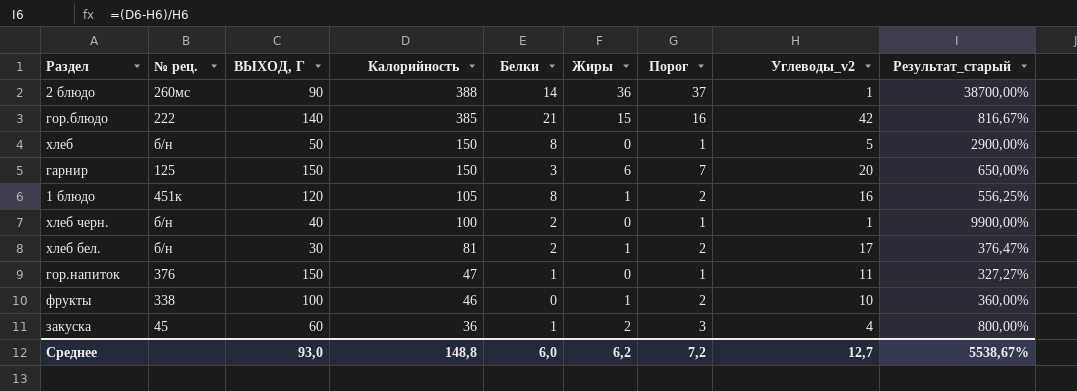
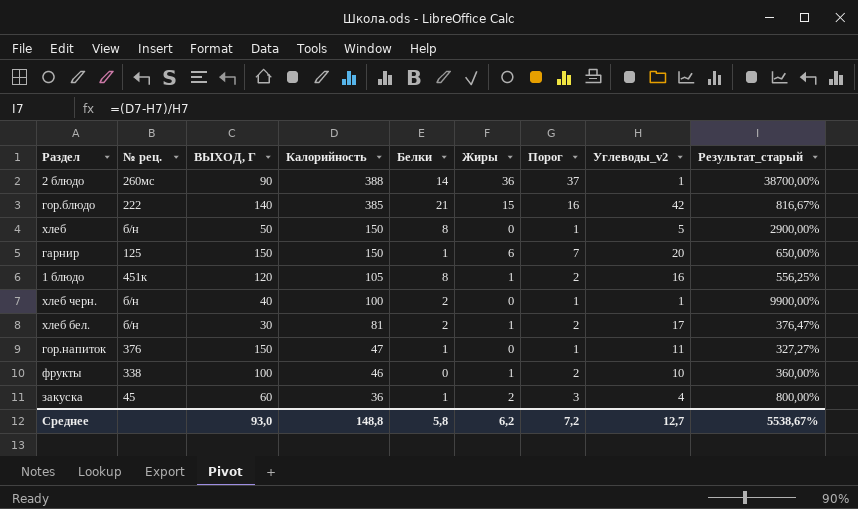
гарнир | Белки: 3 -> 1
Среднее | Белки: 6,0 -> 5,8

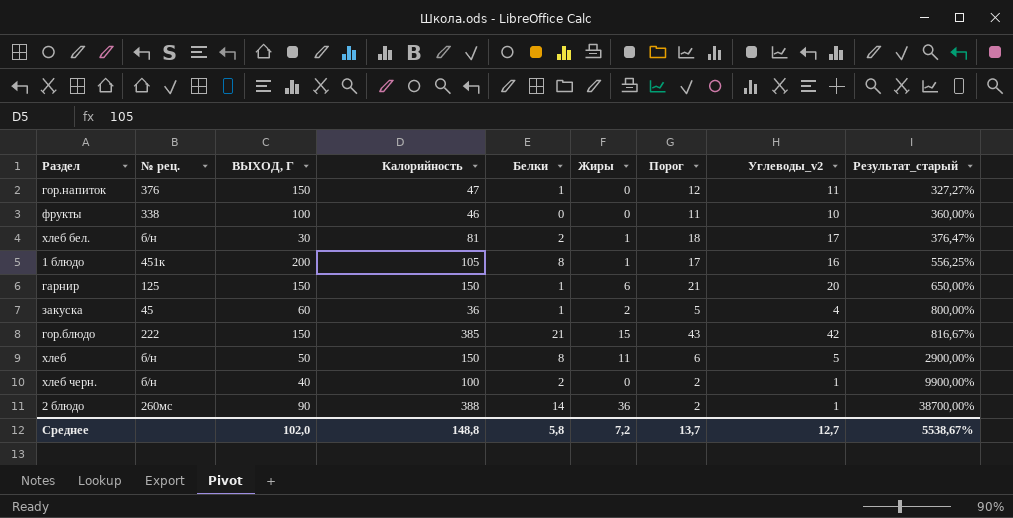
row order: Калорийность descending -> Результат_старый ascending
column Порог | formula: [Жиры] + 1 -> [Углеводы_v2] + 1
фрукты | Жиры: 1 -> 0
1 блюдо | ВЫХОД, Г: 120 -> 200
гор.блюдо | ВЫХОД, Г: 140 -> 150
хлеб | Жиры: 0 -> 11
Среднее | ВЫХОД, Г: 93,0 -> 102,0
Среднее | Жиры: 6,2 -> 7,2
Среднее | Порог: 7,2 -> 13,7

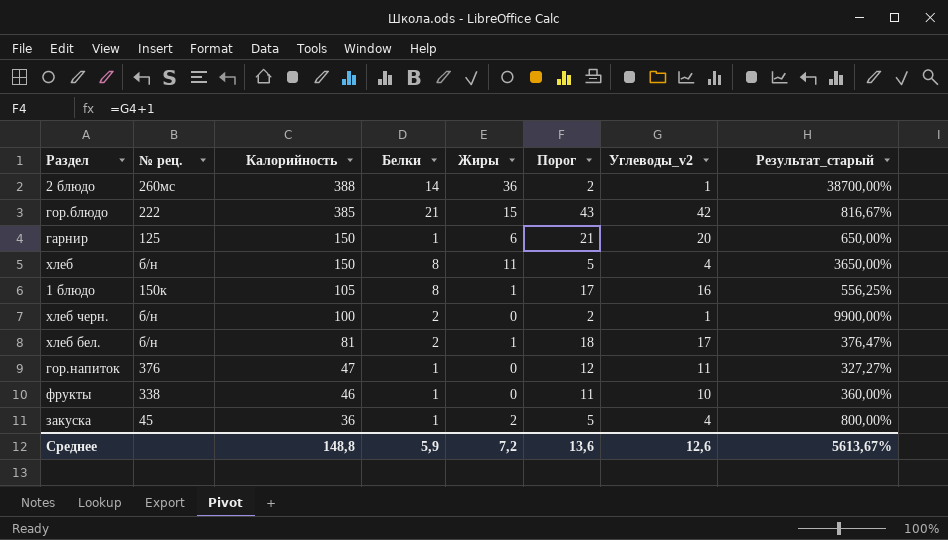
row order: Результат_старый ascending -> Калорийность descending
column ВЫХОД, Г | position: 3 -> none
хлеб | Порог: 6 -> 5
хлеб | Углеводы_v2: 5 -> 4
хлеб | Результат_старый: 2900,00% -> 3650,00%
1 блюдо | № рец.: 451к -> 150к
фрукты | Белки: 0 -> 1
Среднее | Белки: 5,8 -> 5,9
Среднее | Порог: 13,7 -> 13,6
Среднее | Углеводы_v2: 12,7 -> 12,6
Среднее | Результат_старый: 5538,67% -> 5613,67%

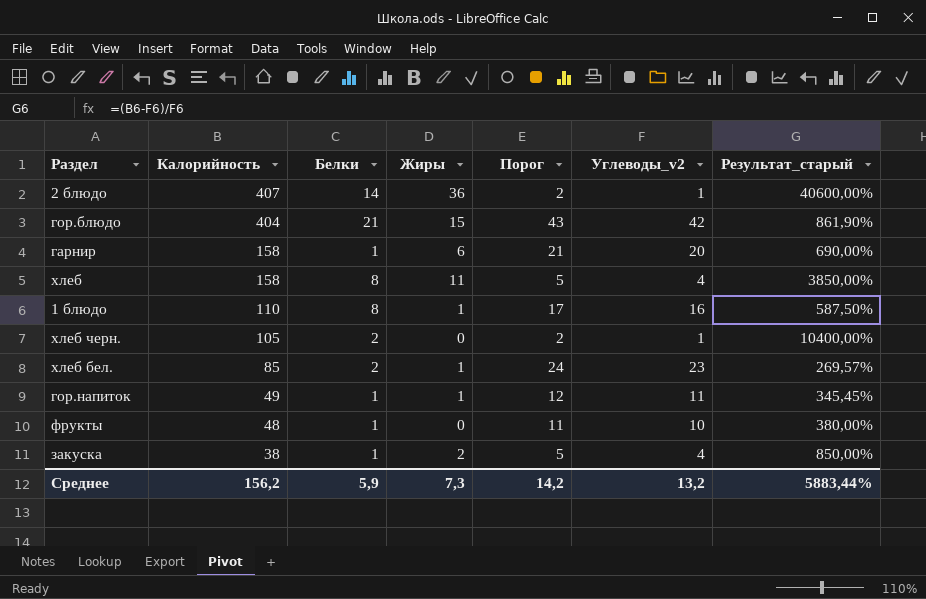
column № рец. | position: 2 -> none
2 блюдо | Калорийность: 388 -> 407
2 блюдо | Результат_старый: 38700,00% -> 40600,00%
гор.блюдо | Калорийность: 385 -> 404
гор.блюдо | Результат_старый: 816,67% -> 861,90%
гарнир | Калорийность: 150 -> 158
гарнир | Результат_старый: 650,00% -> 690,00%
хлеб | Калорийность: 150 -> 158
хлеб | Результат_старый: 3650,00% -> 3850,00%
1 блюдо | Калорийность: 105 -> 110
1 блюдо | Результат_старый: 556,25% -> 587,50%
хлеб черн. | Калорийность: 100 -> 105
хлеб черн. | Результат_старый: 9900,00% -> 10400,00%
хлеб бел. | Калорийность: 81 -> 85
хлеб бел. | Порог: 18 -> 24
хлеб бел. | Углеводы_v2: 17 -> 23
хлеб бел. | Результат_старый: 376,47% -> 269,57%
гор.напиток | Калорийность: 47 -> 49
гор.напиток | Жиры: 0 -> 1
гор.напиток | Результат_старый: 327,27% -> 345,45%
фрукты | Калорийность: 46 -> 48
фрукты | Результат_старый: 360,00% -> 380,00%
закуска | Калорийность: 36 -> 38
закуска | Результат_старый: 800,00% -> 850,00%
Среднее | Калорийность: 148,8 -> 156,2
Среднее | Жиры: 7,2 -> 7,3
Среднее | Порог: 13,6 -> 14,2
Среднее | Углеводы_v2: 12,6 -> 13,2
Среднее | Результат_старый: 5613,67% -> 5883,44%

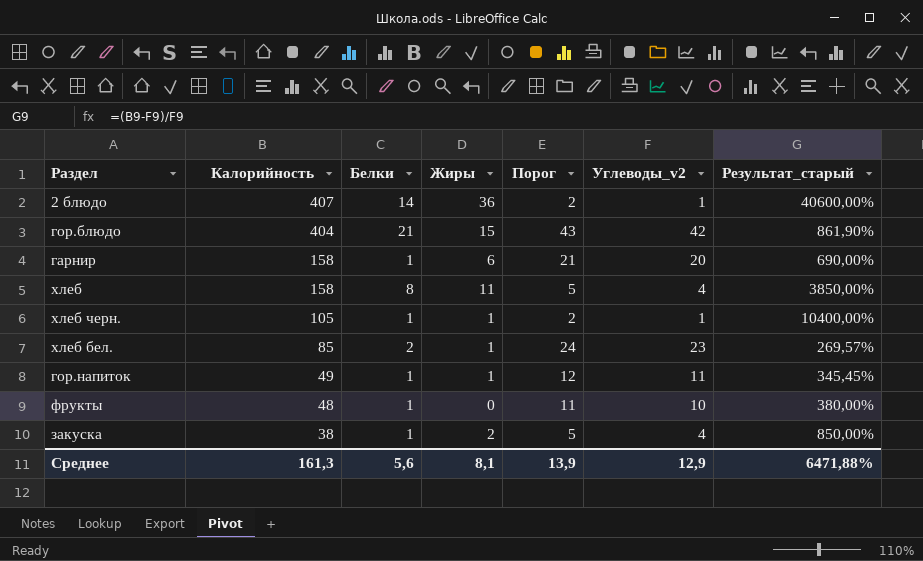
row 1 блюдо: 110 | 8 | 1 | 17 | 16 | 587,50% -> none
хлеб черн. | Белки: 2 -> 1
хлеб черн. | Жиры: 0 -> 1
Среднее | Калорийность: 156,2 -> 161,3
Среднее | Белки: 5,9 -> 5,6
Среднее | Жиры: 7,3 -> 8,1
Среднее | Порог: 14,2 -> 13,9
Среднее | Углеводы_v2: 13,2 -> 12,9
Среднее | Результат_старый: 5883,44% -> 6471,88%

